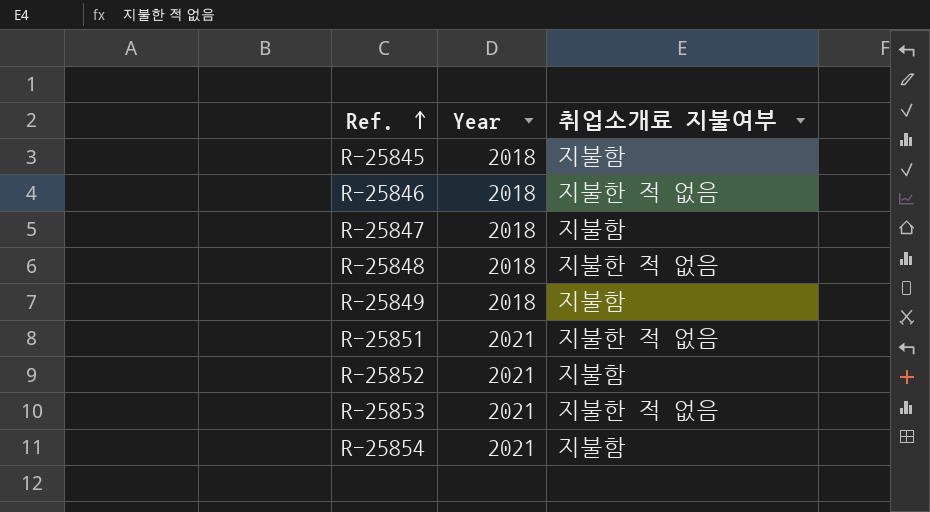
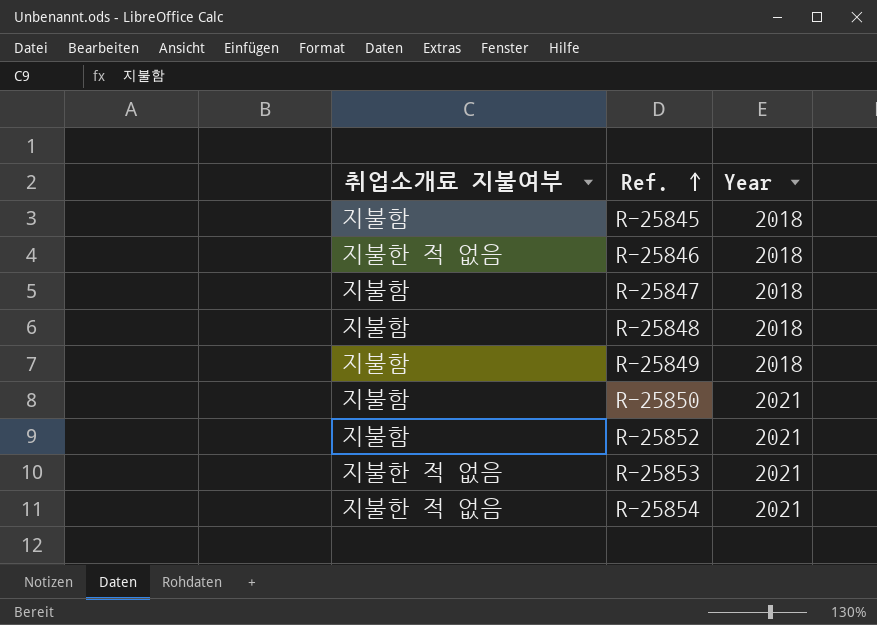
column 취업소개료 지불여부 | position: 3 -> 1
row R-25851: 2021 | 지불한 적 없음 -> none
R-25848 | 취업소개료 지불여부: 지불한 적 없음 -> 지불함
row R-25850: none -> 지불함 | 2021
R-25854 | 취업소개료 지불여부: 지불함 -> 지불한 적 없음

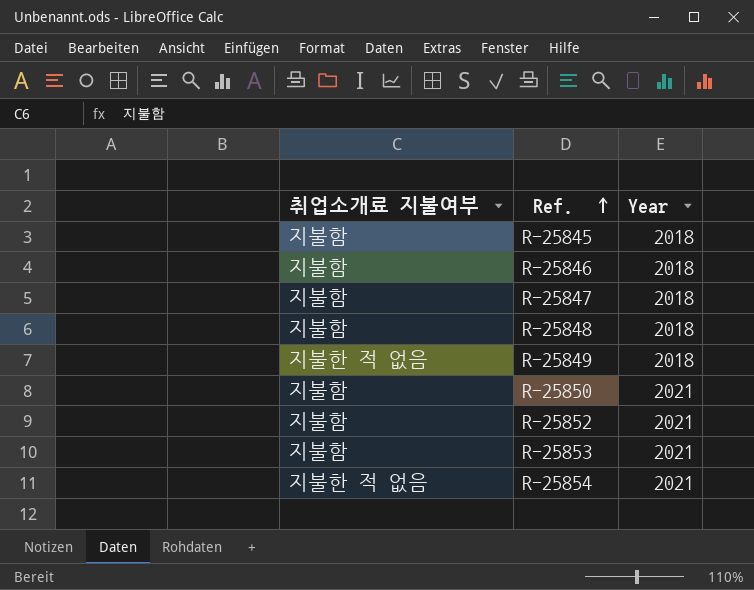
R-25846 | 취업소개료 지불여부: 지불한 적 없음 -> 지불함
R-25849 | 취업소개료 지불여부: 지불함 -> 지불한 적 없음
R-25853 | 취업소개료 지불여부: 지불한 적 없음 -> 지불함

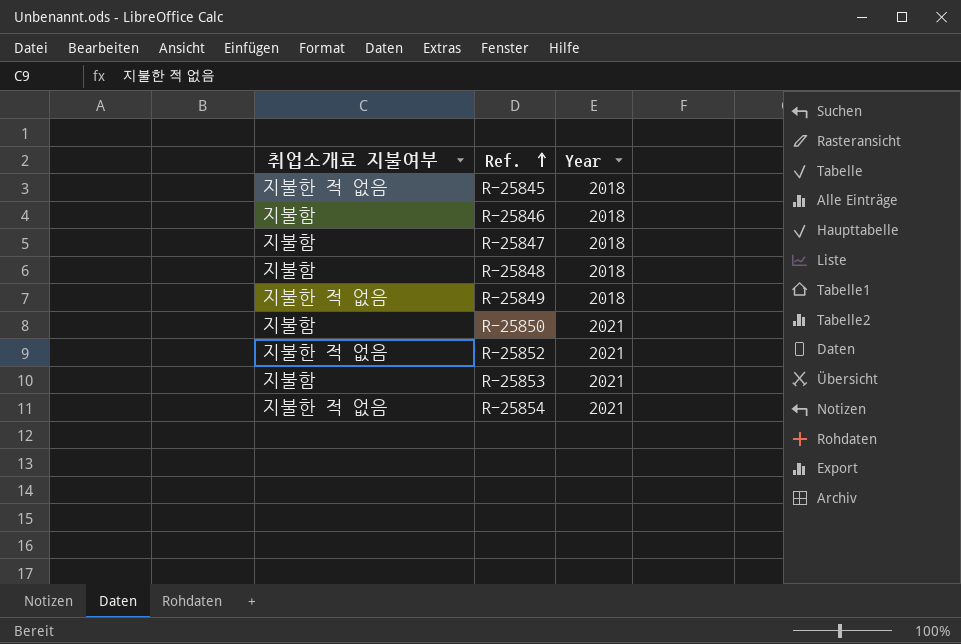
R-25845 | 취업소개료 지불여부: 지불함 -> 지불한 적 없음
R-25852 | 취업소개료 지불여부: 지불함 -> 지불한 적 없음

